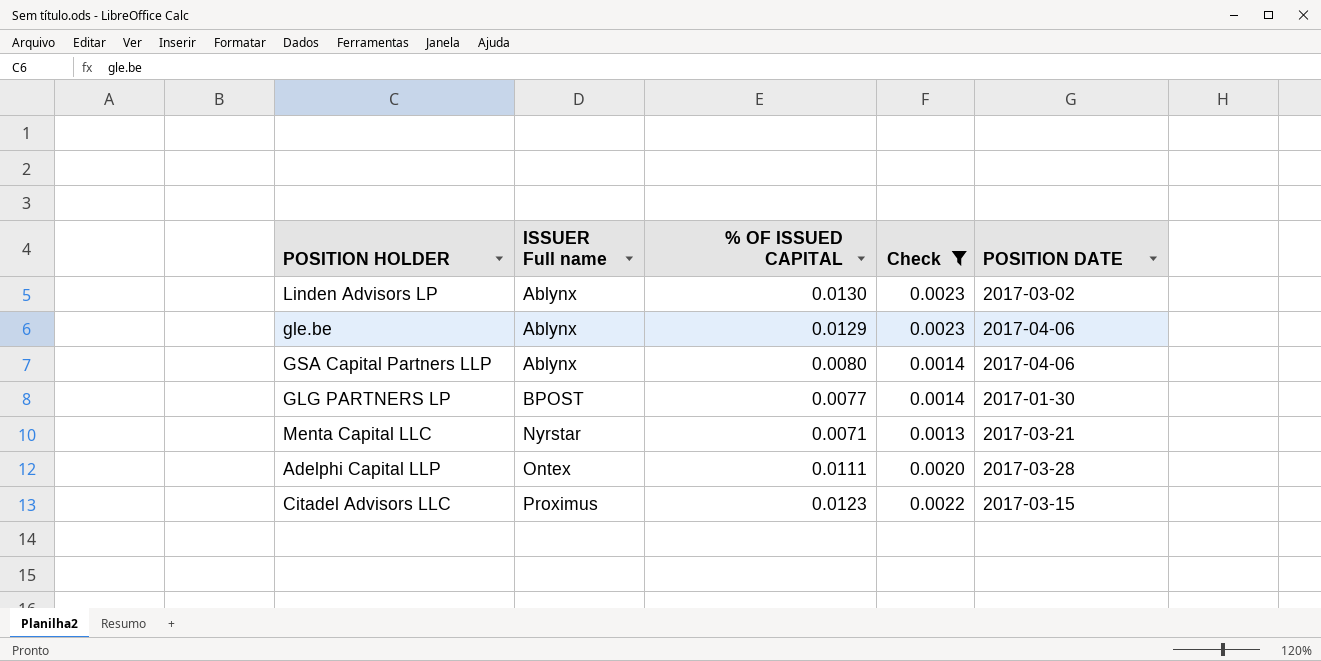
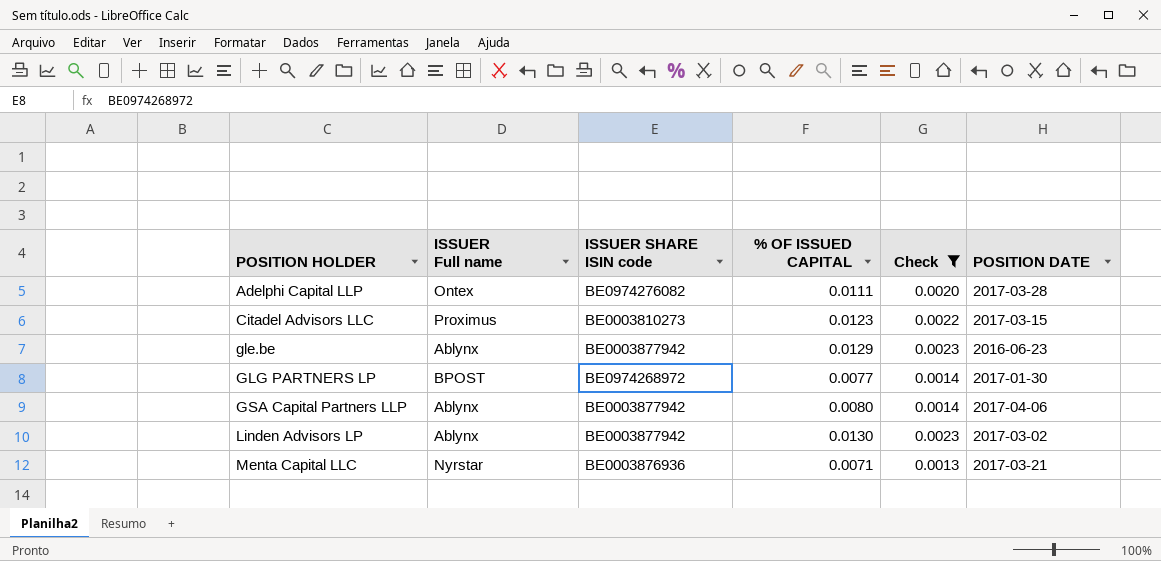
row order: ISSUER Full name ascending -> POSITION HOLDER ascending
column ISSUER SHARE ISIN code | position: none -> 3
gle.be | POSITION DATE: 2017-04-06 -> 2016-06-23

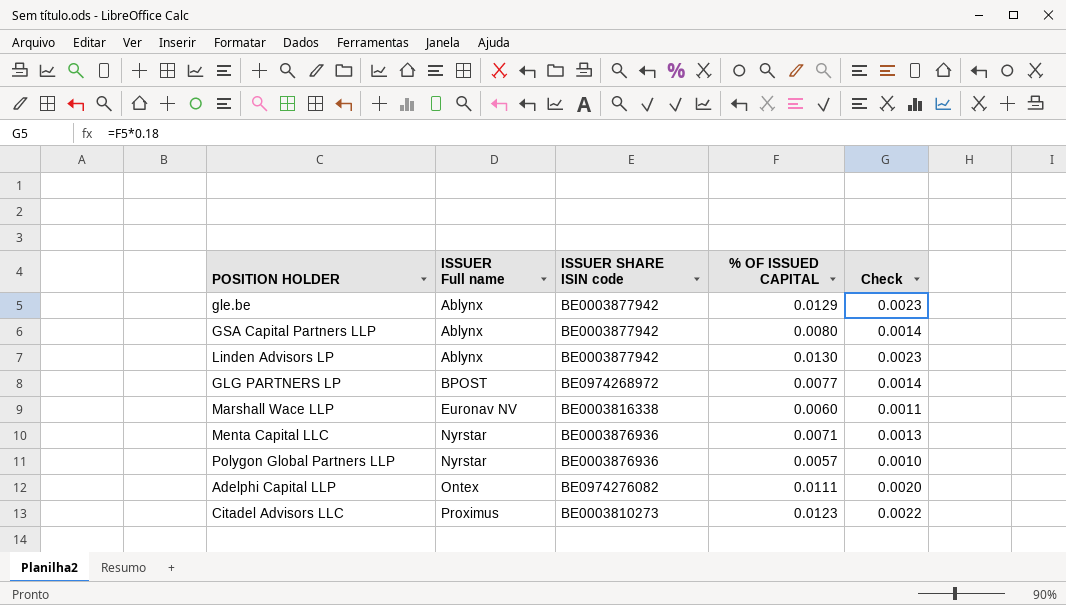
filter: Check >= 0.0013 -> none
row order: POSITION HOLDER ascending -> ISSUER Full name ascending
column POSITION DATE | position: 6 -> none

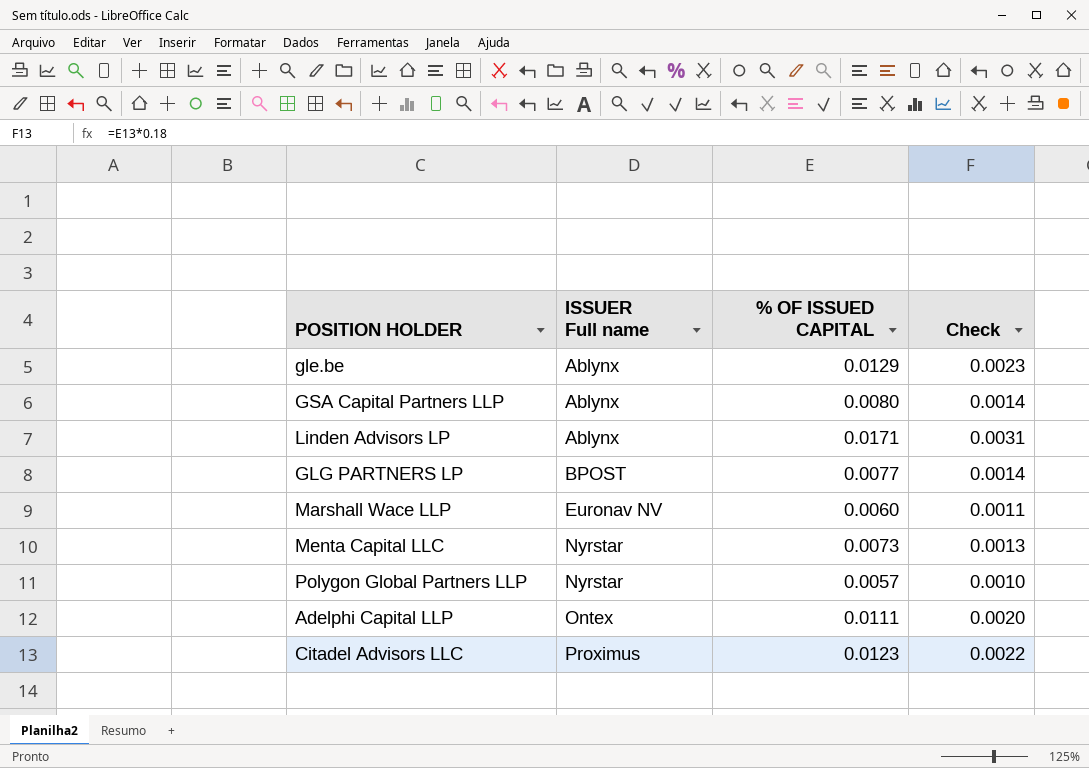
column ISSUER SHARE ISIN code | position: 3 -> none
Linden Advisors LP | % OF ISSUED CAPITAL: 0.0130 -> 0.0171
Linden Advisors LP | Check: 0.0023 -> 0.0031
Menta Capital LLC | % OF ISSUED CAPITAL: 0.0071 -> 0.0073

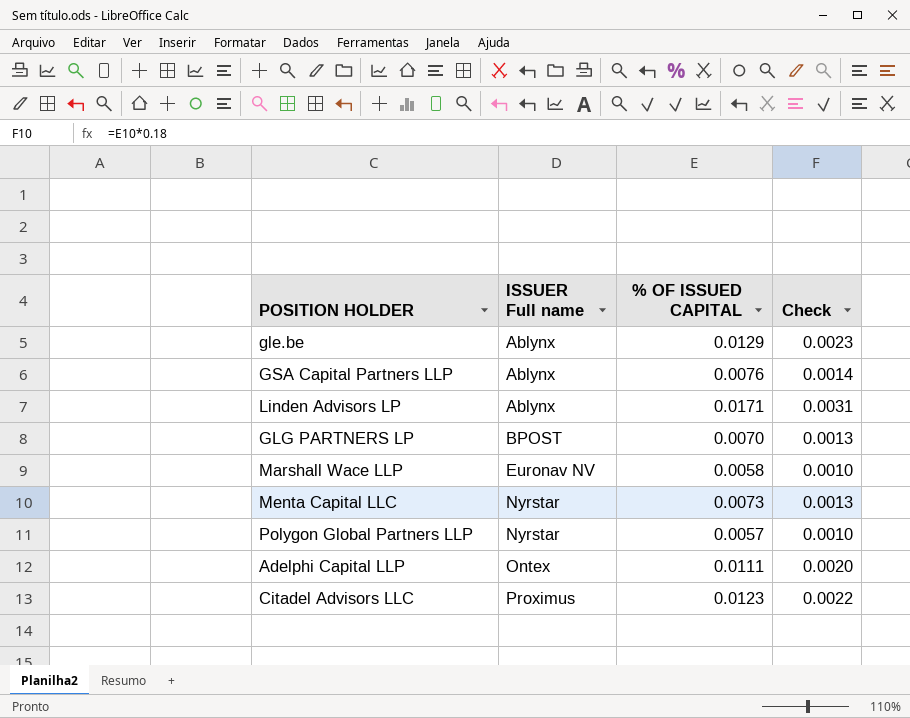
GSA Capital Partners LLP | % OF ISSUED CAPITAL: 0.0080 -> 0.0076
GLG PARTNERS LP | % OF ISSUED CAPITAL: 0.0077 -> 0.0070
GLG PARTNERS LP | Check: 0.0014 -> 0.0013
Marshall Wace LLP | % OF ISSUED CAPITAL: 0.0060 -> 0.0058
Marshall Wace LLP | Check: 0.0011 -> 0.0010

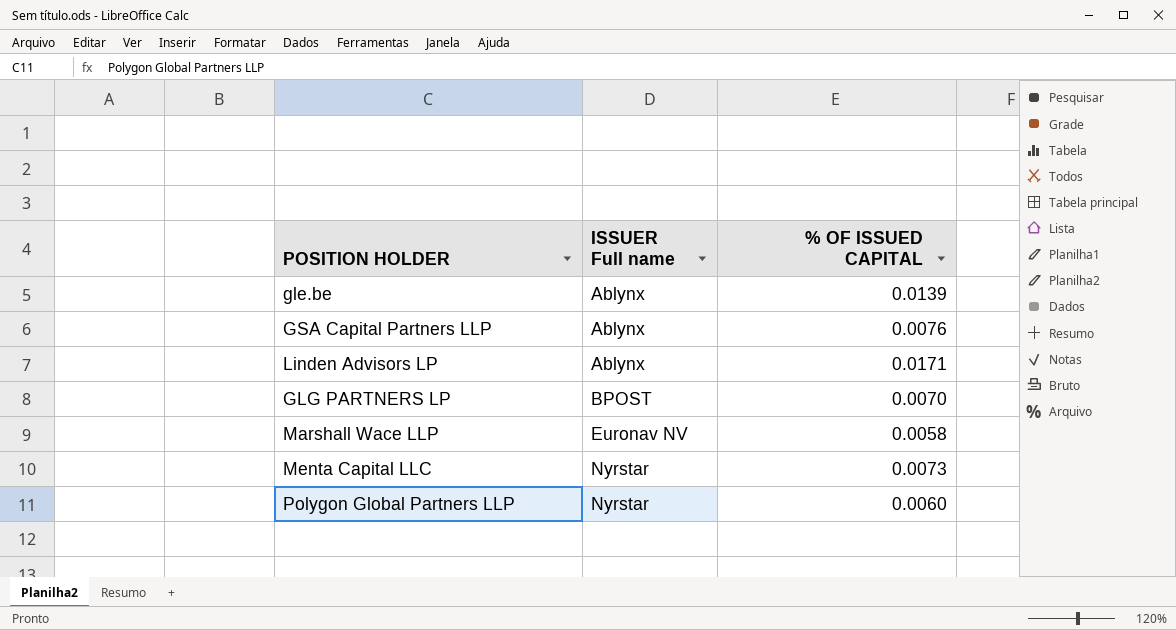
column Check | formula: [% OF ISSUED CAPITAL] * 0.18 -> none
row Adelphi Capital LLP: Ontex | 0.0111 | 0.0020 -> none
row Citadel Advisors LLC: Proximus | 0.0123 | 0.0022 -> none
gle.be | % OF ISSUED CAPITAL: 0.0129 -> 0.0139
Polygon Global Partners LLP | % OF ISSUED CAPITAL: 0.0057 -> 0.0060

